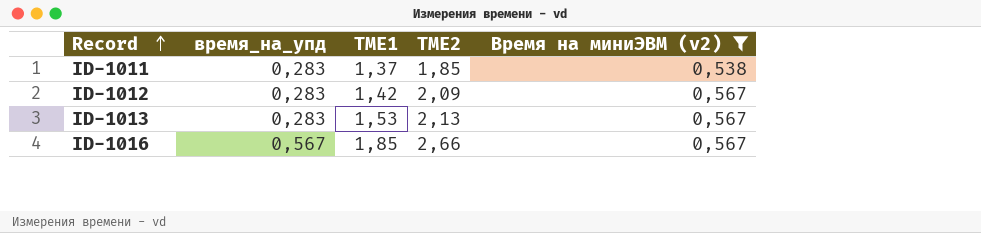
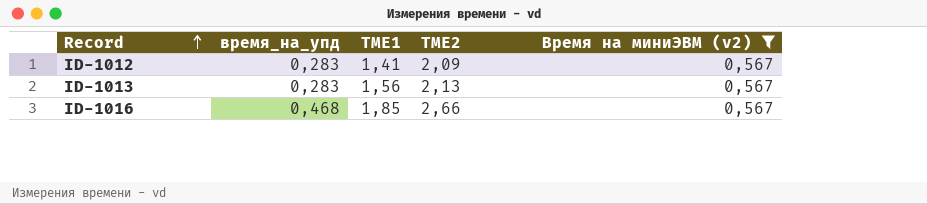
row ID-1011: 0,283 | 1,37 | 1,85 | 0,538 -> none
ID-1012 | TME1: 1,42 -> 1,41
ID-1013 | TME1: 1,53 -> 1,56
ID-1016 | время_на_упд: 0,567 -> 0,468

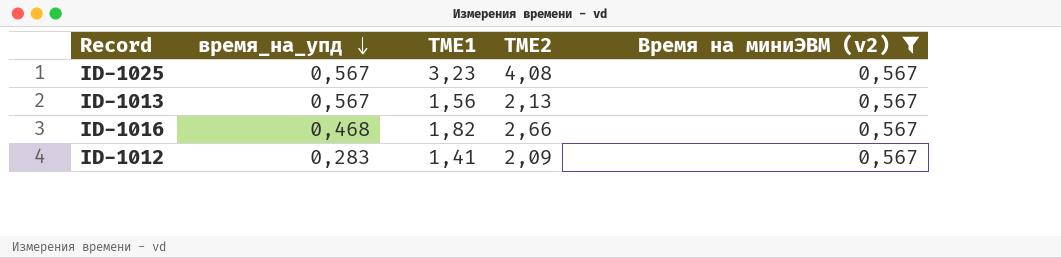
row order: Record ascending -> время_на_упд descending
row ID-1025: none -> 0,567 | 3,23 | 4,08 | 0,567
ID-1013 | время_на_упд: 0,283 -> 0,567
ID-1016 | TME1: 1,85 -> 1,82

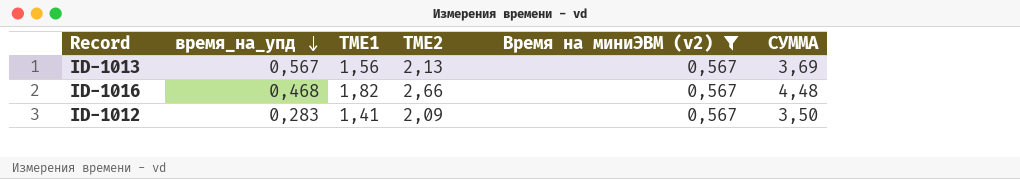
column СУММА | formula: none -> [TME1] + [TME2]
row ID-1025: 0,567 | 3,23 | 4,08 | 0,567 -> none

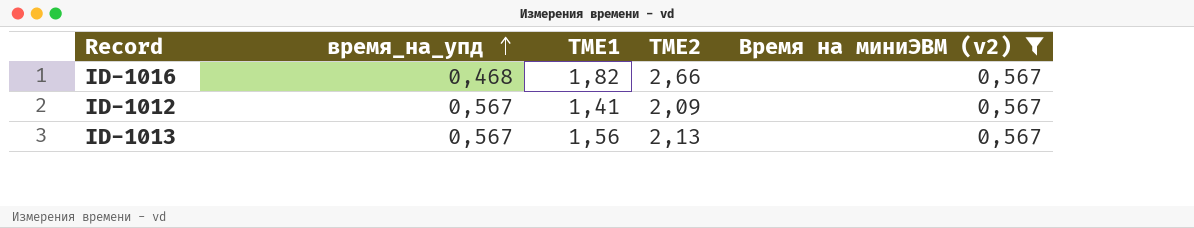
row order: время_на_упд descending -> время_на_упд ascending
column СУММА | formula: [TME1] + [TME2] -> none
ID-1012 | время_на_упд: 0,283 -> 0,567

